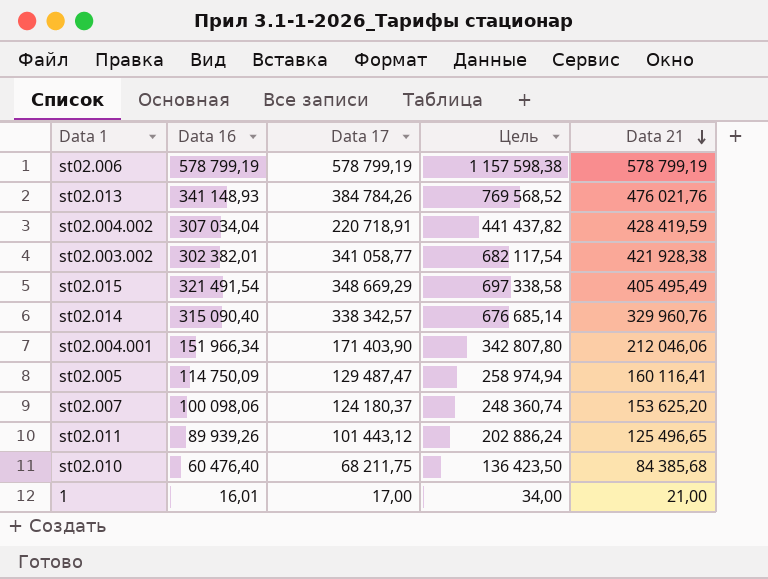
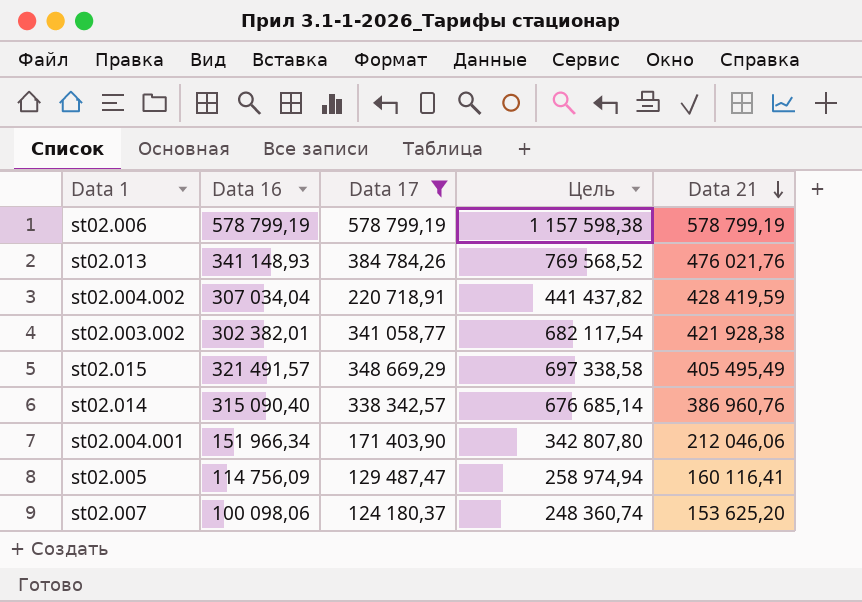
filter: none -> Data 17 >= 124 180,37
st02.015 | Data 16: 321 491,54 -> 321 491,57
st02.014 | Data 21: 329 960,76 -> 386 960,76
st02.005 | Data 16: 114 750,09 -> 114 756,09

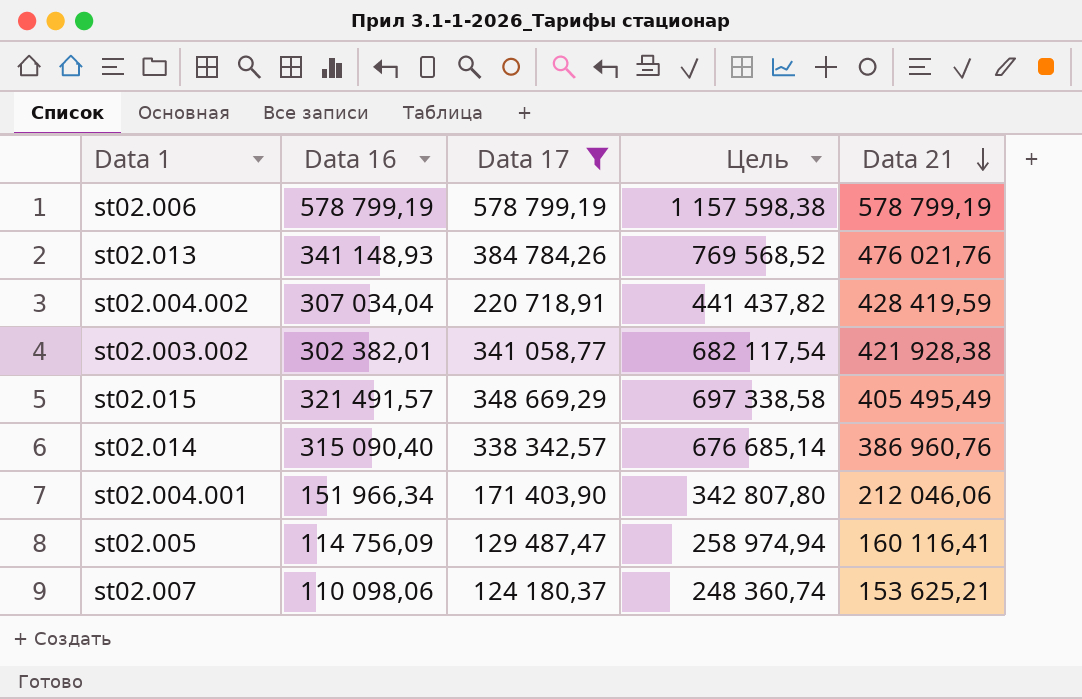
st02.007 | Data 16: 100 098,06 -> 110 098,06
st02.007 | Data 21: 153 625,20 -> 153 625,21

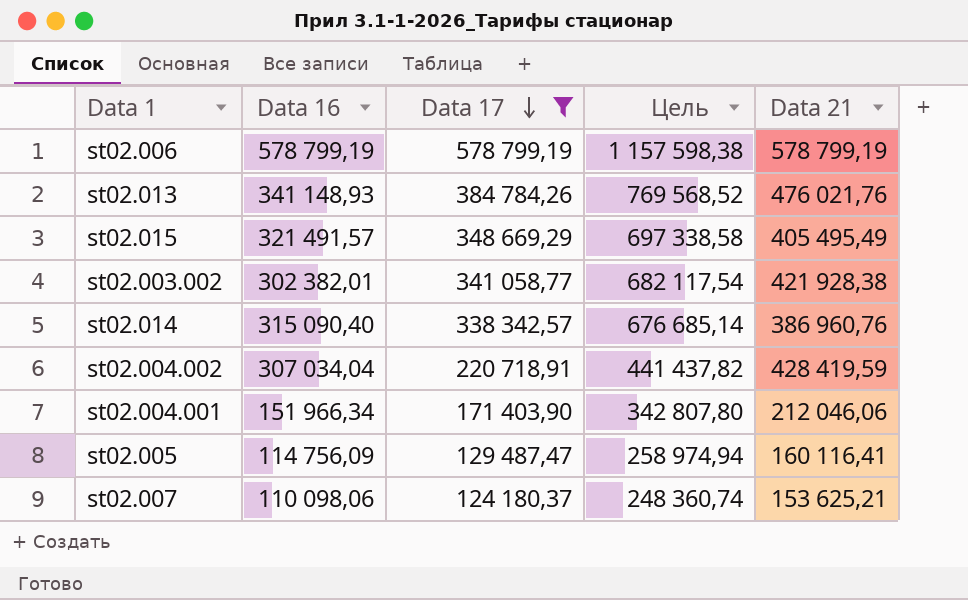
row order: Data 21 descending -> Data 17 descending

